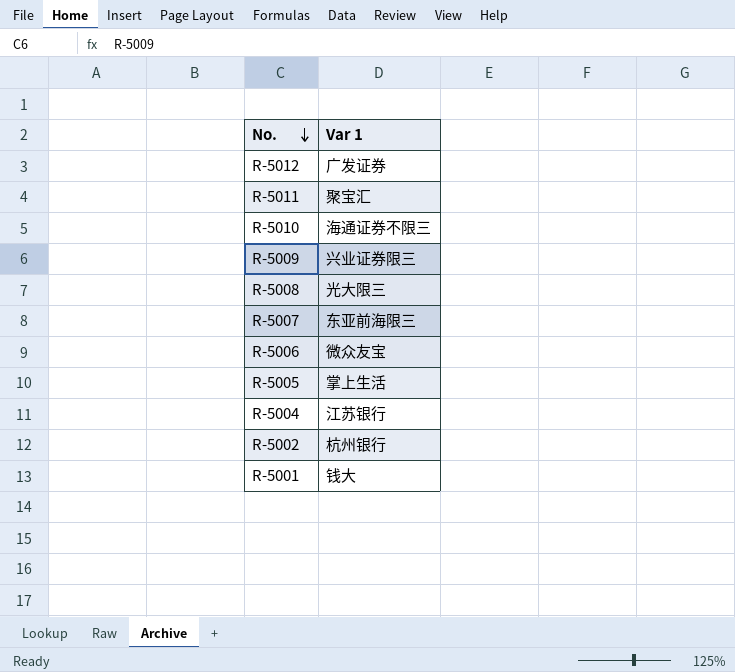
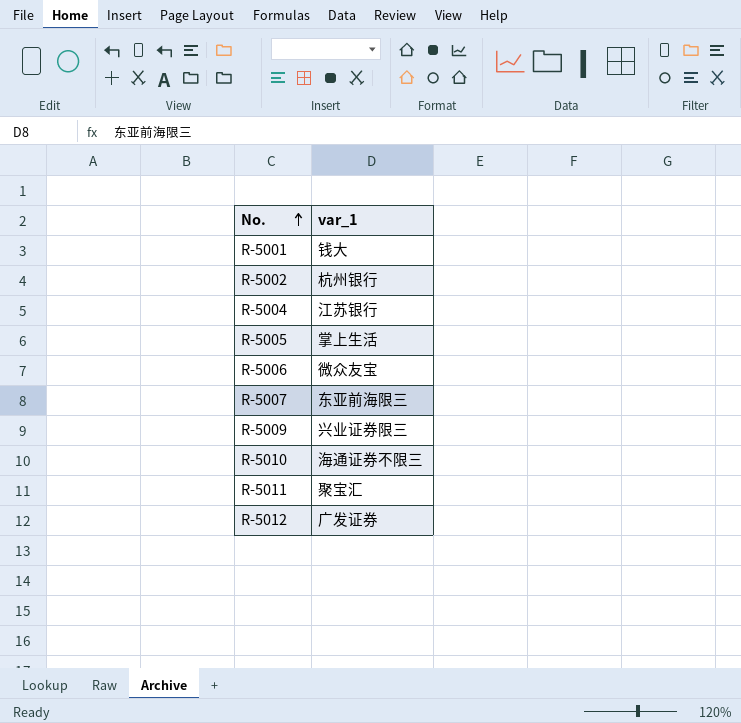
row order: No. descending -> No. ascending
column name: Var 1 -> var_1
row R-5008: 光大限三 -> none

